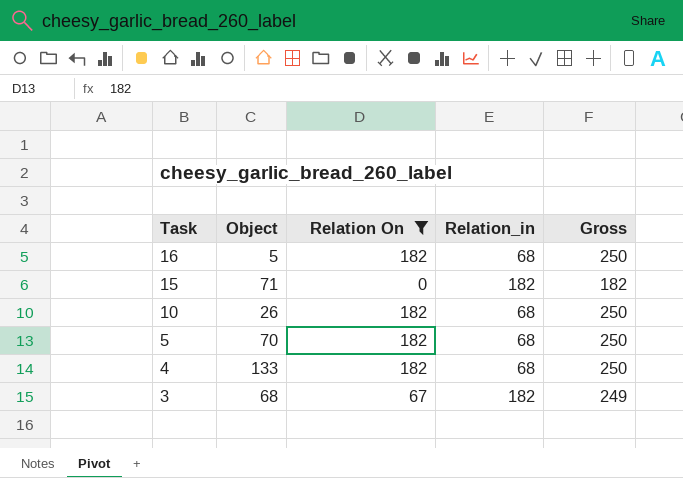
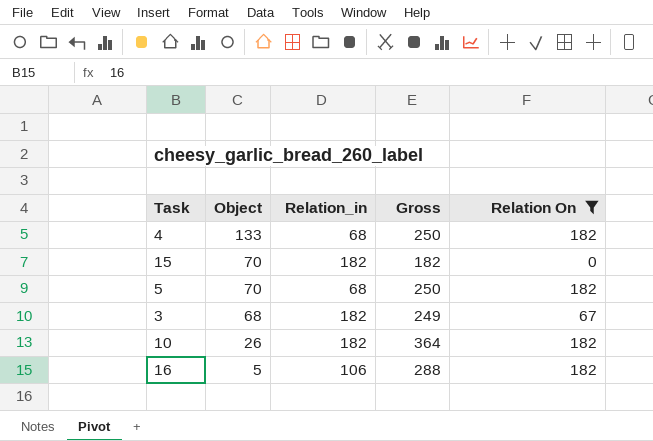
row order: Task descending -> Object descending
column Relation On | position: 3 -> 5
15 | Object: 71 -> 70
10 | Relation_in: 68 -> 182
10 | Gross: 250 -> 364
16 | Relation_in: 68 -> 106
16 | Gross: 250 -> 288

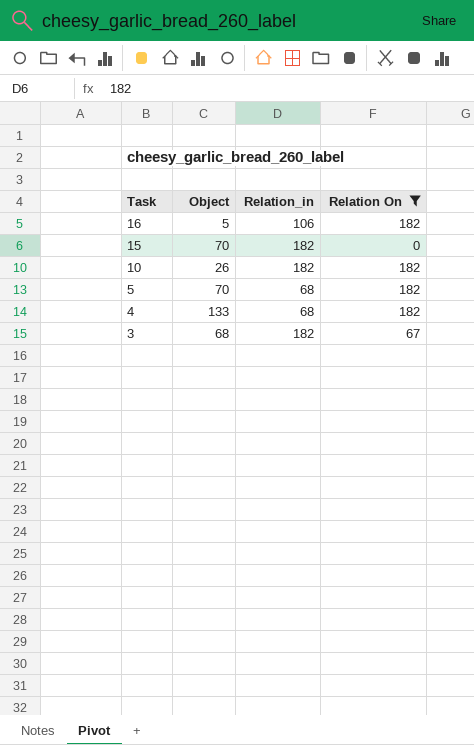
row order: Object descending -> Task descending
column Gross | formula: [Relation_in] + [Relation On] -> none

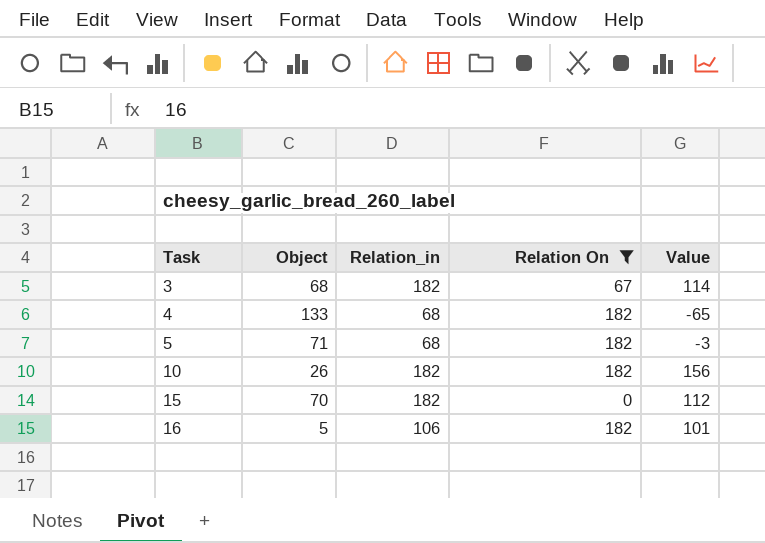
row order: Task descending -> Task ascending
column Value | formula: none -> [Relation_in] - [Object]
5 | Object: 70 -> 71

